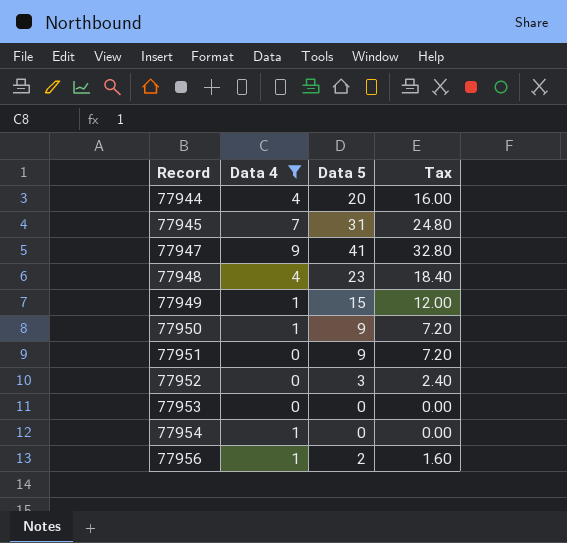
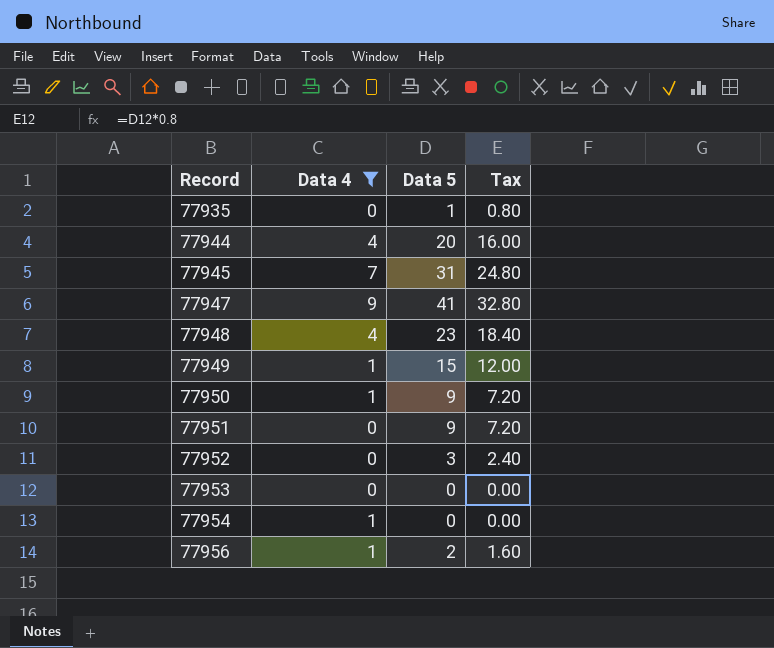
row 77935: none -> 0 | 1 | 0.80

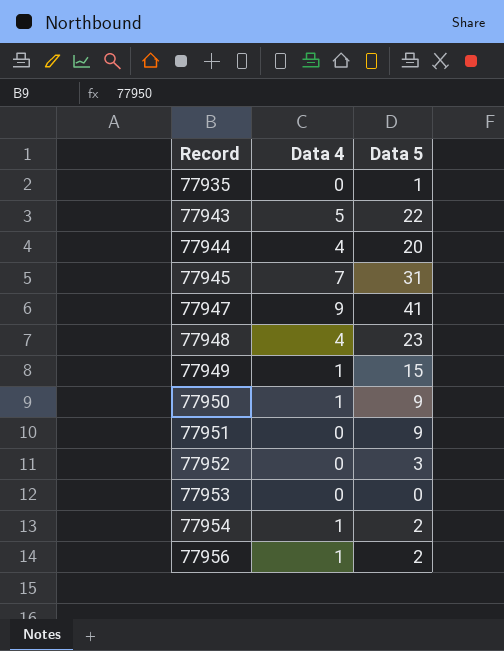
filter: Data 4 != 5 -> none
column Tax | formula: [Data 5] * 0.8 -> none
77954 | Data 5: 0 -> 2

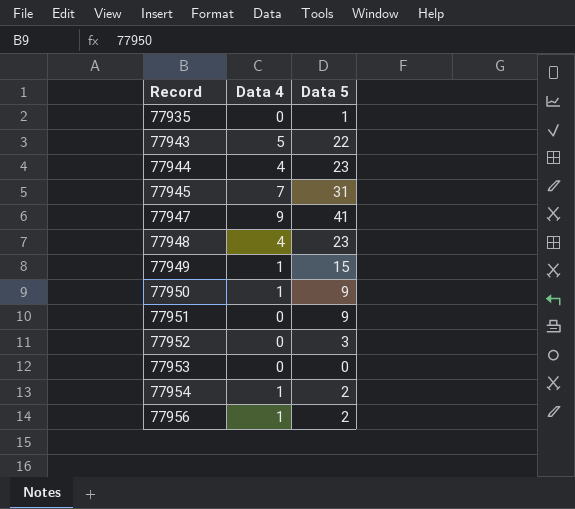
77944 | Data 5: 20 -> 23

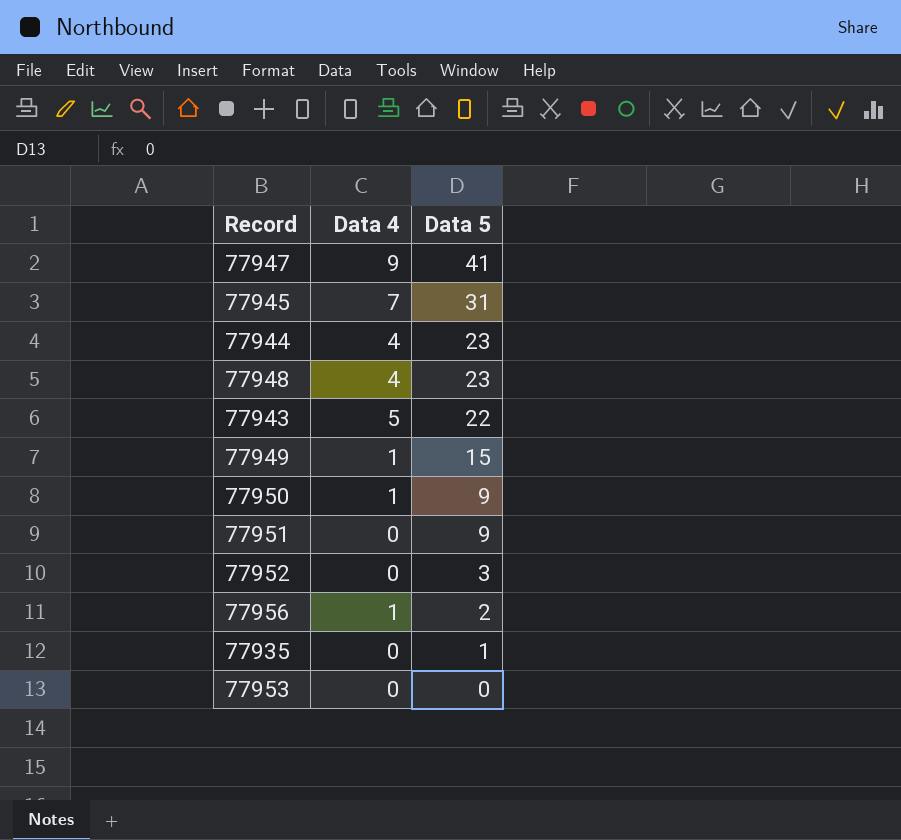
row order: Record ascending -> Data 5 descending
row 77954: 1 | 2 -> none

